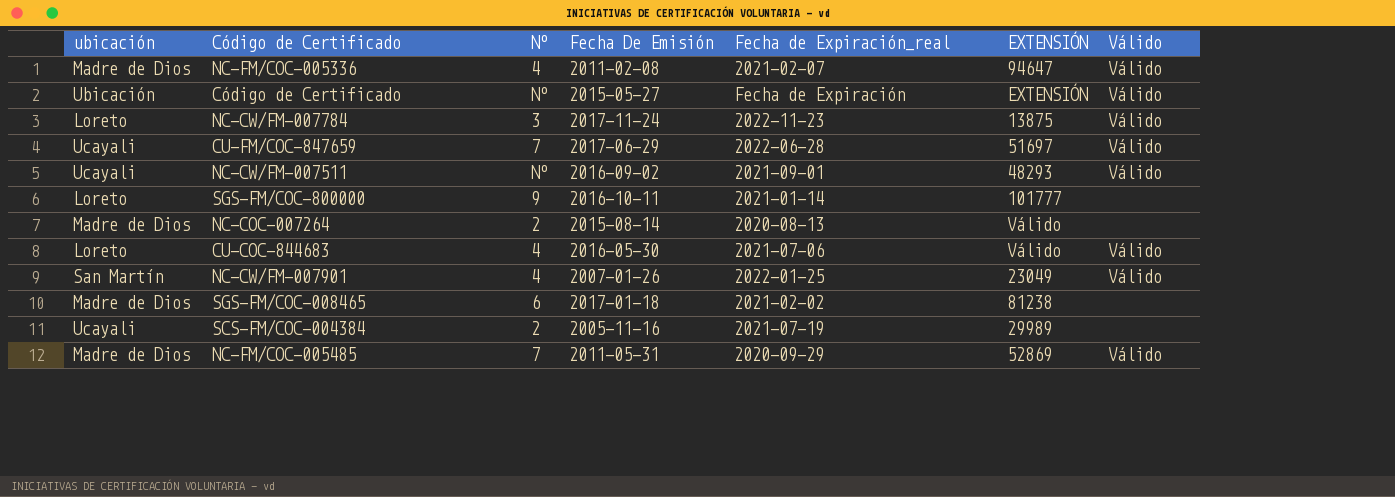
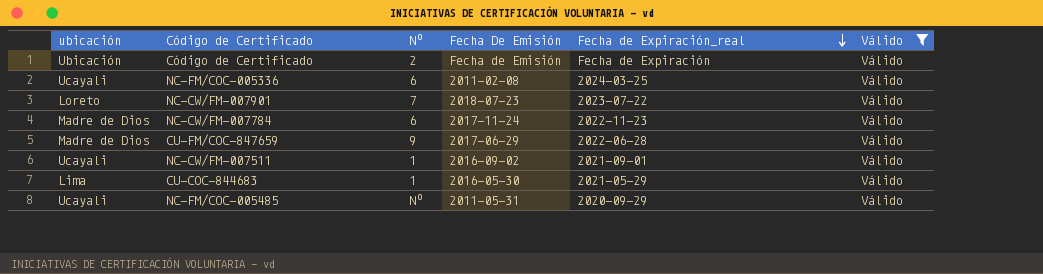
filter: none -> Válido = Válido
row order: none -> Fecha de Expiración_real descending
column EXTENSIÓN | position: 6 -> none
Código de Certificado | Nº: Nº -> 2
Código de Certificado | Fecha De Emisión: 2015-05-27 -> Fecha de Emisión
NC-FM/COC-005336 | ubicación: Madre de Dios -> Ucayali
NC-FM/COC-005336 | Nº: 4 -> 6
NC-FM/COC-005336 | Fecha de Expiración_real: 2021-02-07 -> 2024-03-25
NC-CW/FM-007901 | ubicación: San Martín -> Loreto
NC-CW/FM-007901 | Nº: 4 -> 7
NC-CW/FM-007901 | Fecha De Emisión: 2007-01-26 -> 2018-07-23
NC-CW/FM-007901 | Fecha de Expiración_real: 2022-01-25 -> 2023-07-22
NC-CW/FM-007784 | ubicación: Loreto -> Madre de Dios
NC-CW/FM-007784 | Nº: 3 -> 6
CU-FM/COC-847659 | ubicación: Ucayali -> Madre de Dios
CU-FM/COC-847659 | Nº: 7 -> 9
NC-CW/FM-007511 | Nº: Nº -> 1
CU-COC-844683 | ubicación: Loreto -> Lima
CU-COC-844683 | Nº: 4 -> 1
CU-COC-844683 | Fecha de Expiración_real: 2021-07-06 -> 2021-05-29
NC-FM/COC-005485 | ubicación: Madre de Dios -> Ucayali
NC-FM/COC-005485 | Nº: 7 -> Nº

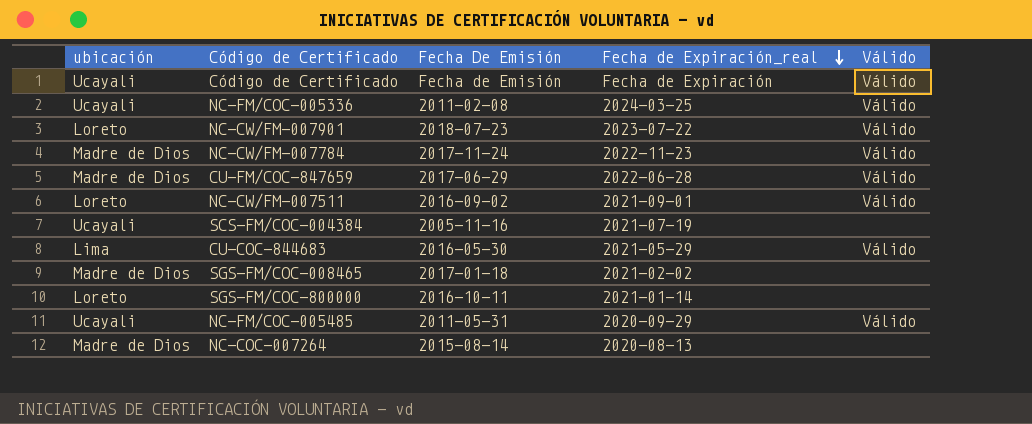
filter: Válido = Válido -> none
column Nº | position: 3 -> none
Código de Certificado | ubicación: Ubicación -> Ucayali
NC-CW/FM-007511 | ubicación: Ucayali -> Loreto

